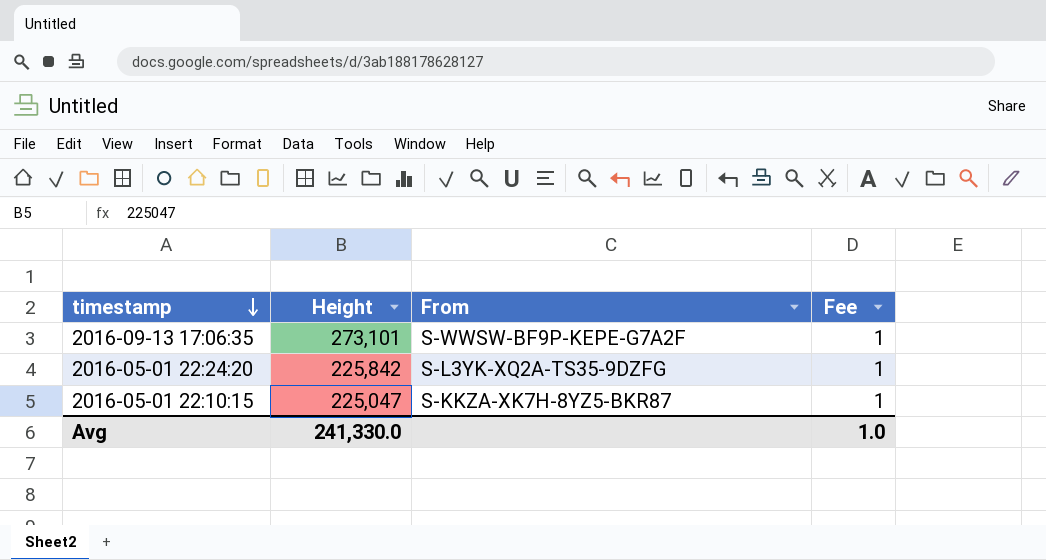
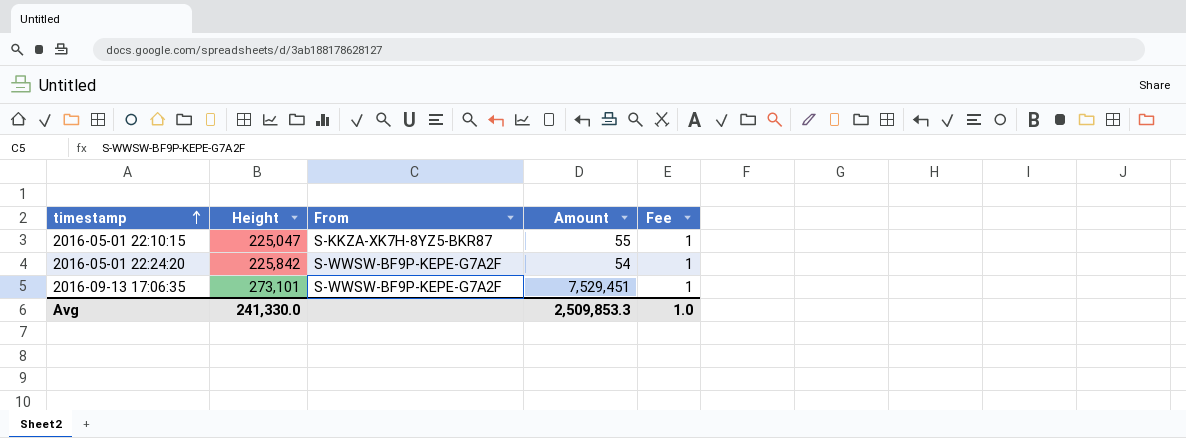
row order: timestamp descending -> timestamp ascending
column Amount | position: none -> 4
2016-05-01 22:24:20 | From: S-L3YK-XQ2A-TS35-9DZFG -> S-WWSW-BF9P-KEPE-G7A2F

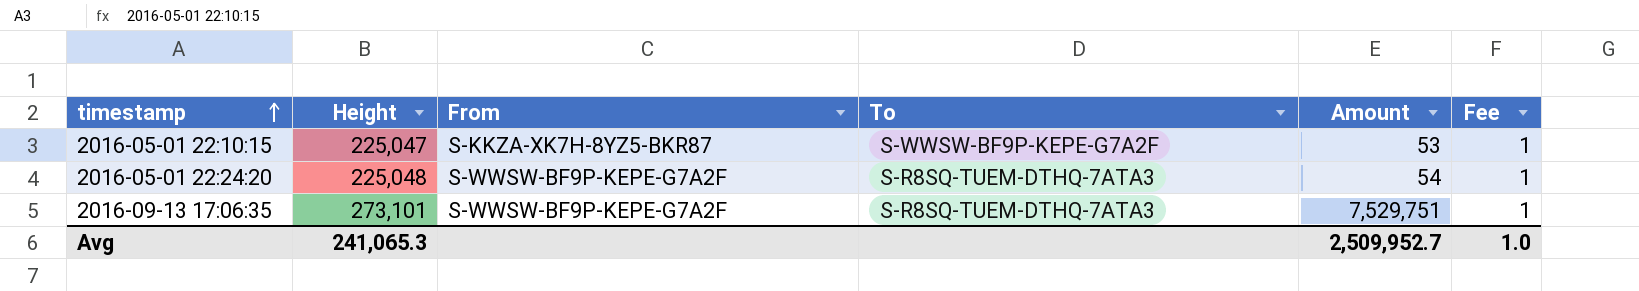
column To | position: none -> 4
2016-05-01 22:10:15 | Amount: 55 -> 53
2016-05-01 22:24:20 | Height: 225,842 -> 225,048
2016-09-13 17:06:35 | Amount: 7,529,451 -> 7,529,751
Avg | Height: 241,330.0 -> 241,065.3
Avg | Amount: 2,509,853.3 -> 2,509,952.7

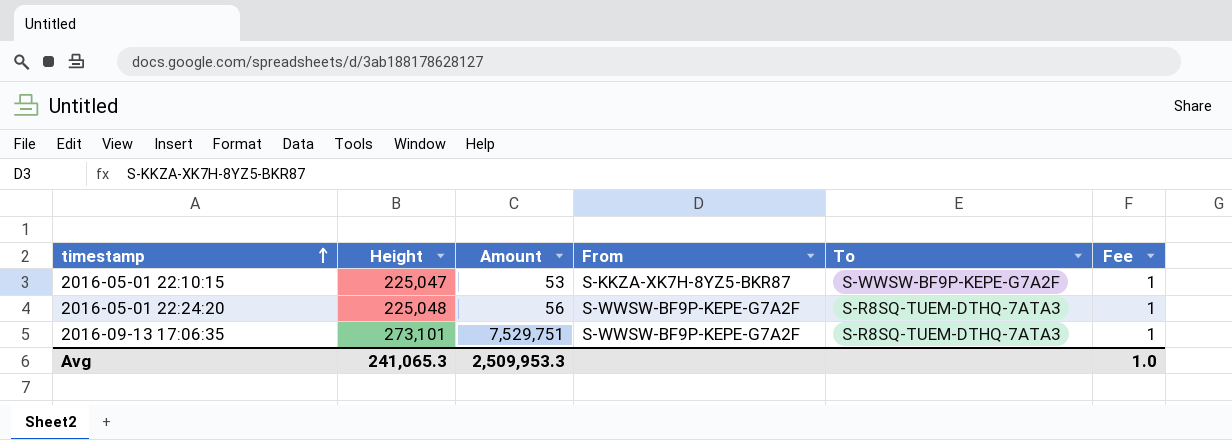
column Amount | position: 5 -> 3
2016-05-01 22:24:20 | Amount: 54 -> 56
Avg | Amount: 2,509,952.7 -> 2,509,953.3

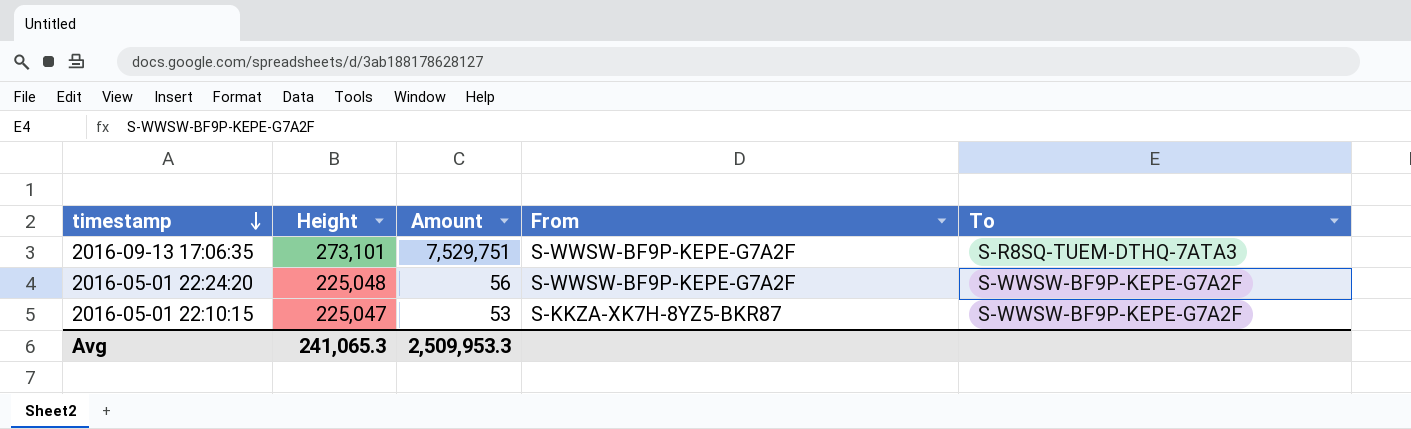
row order: timestamp ascending -> timestamp descending
column Fee | position: 6 -> none
2016-05-01 22:24:20 | To: S-R8SQ-TUEM-DTHQ-7ATA3 -> S-WWSW-BF9P-KEPE-G7A2F

